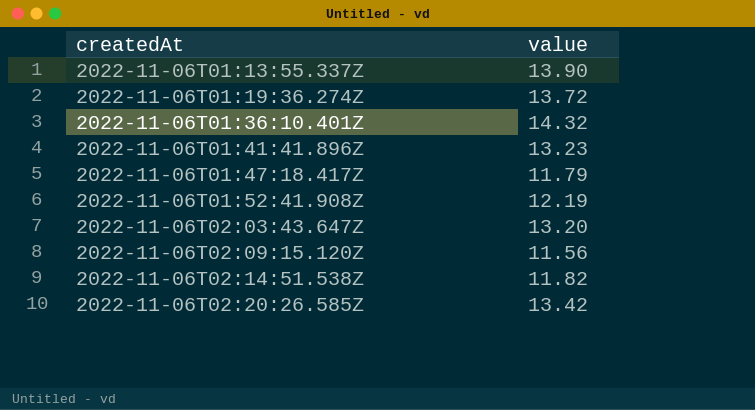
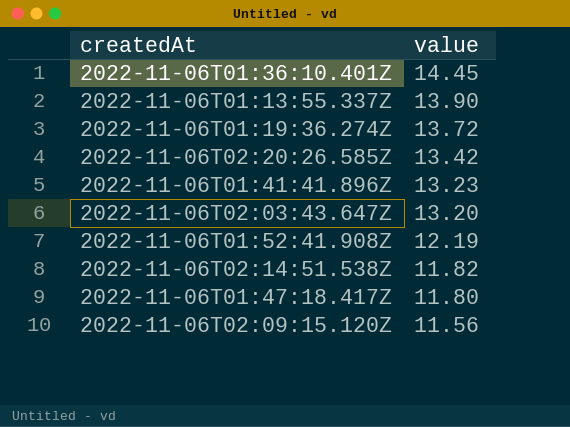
row order: createdAt ascending -> value descending
2022-11-06T01:36:10.401Z | value: 14.32 -> 14.45
2022-11-06T01:47:18.417Z | value: 11.79 -> 11.80

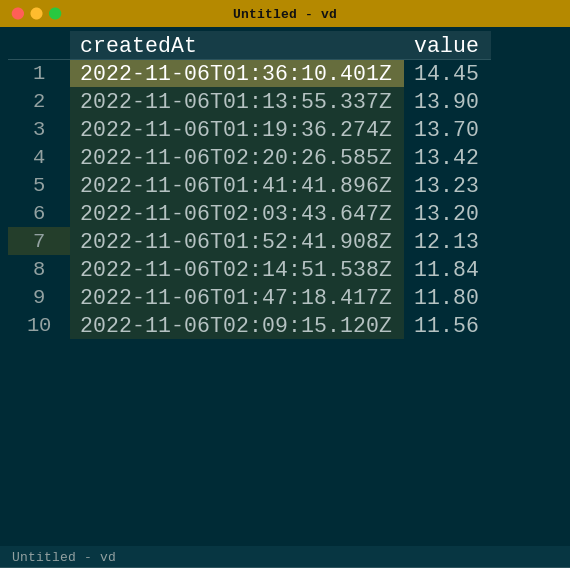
2022-11-06T01:19:36.274Z | value: 13.72 -> 13.70
2022-11-06T01:52:41.908Z | value: 12.19 -> 12.13
2022-11-06T02:14:51.538Z | value: 11.82 -> 11.84

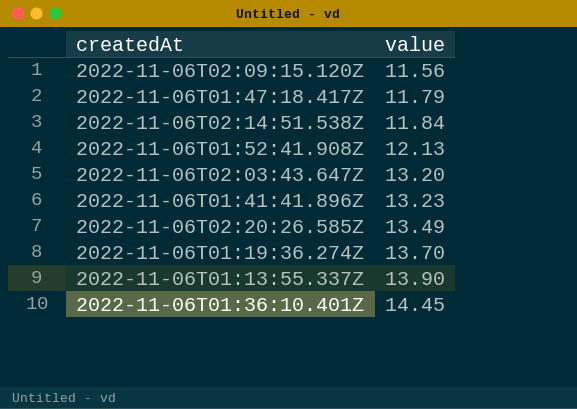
row order: value descending -> value ascending
2022-11-06T01:47:18.417Z | value: 11.80 -> 11.79
2022-11-06T02:20:26.585Z | value: 13.42 -> 13.49

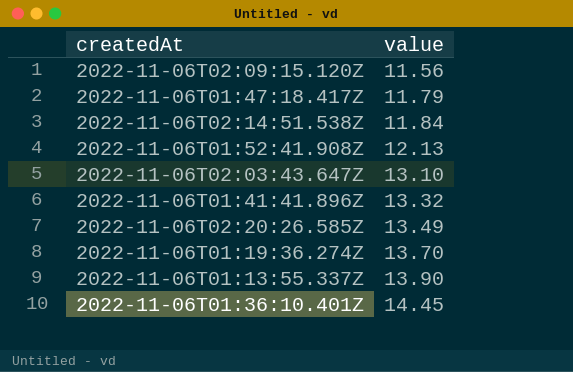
2022-11-06T02:03:43.647Z | value: 13.20 -> 13.10
2022-11-06T01:41:41.896Z | value: 13.23 -> 13.32

